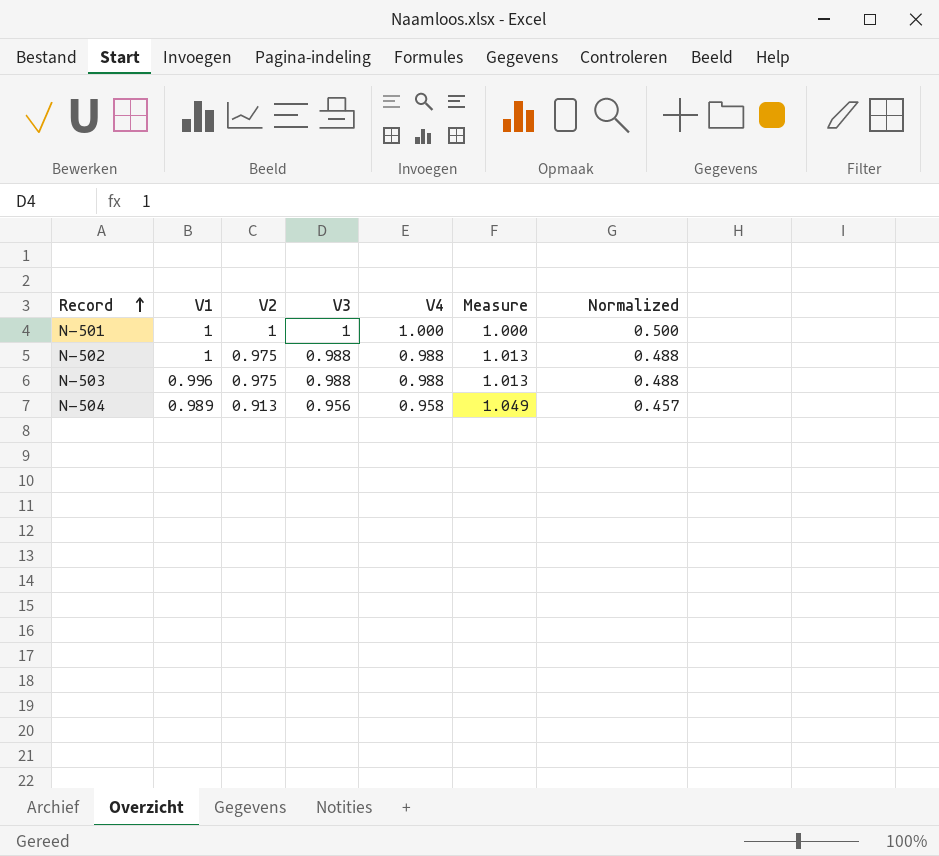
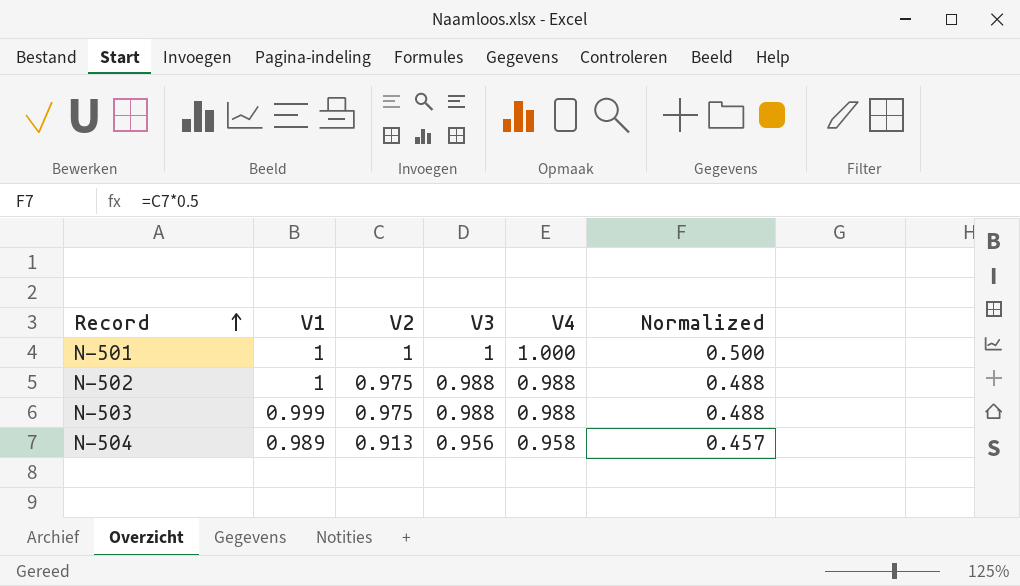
column Measure | formula: [V4] / [V2] -> none
N-503 | V1: 0.996 -> 0.999

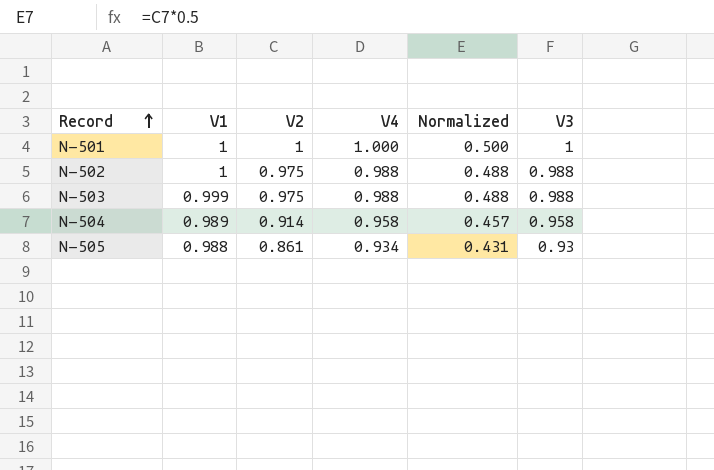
column V3 | position: 4 -> 6
N-504 | V2: 0.913 -> 0.914
N-504 | V3: 0.956 -> 0.958
row N-505: none -> 0.988 | 0.861 | 0.934 | 0.431 | 0.93

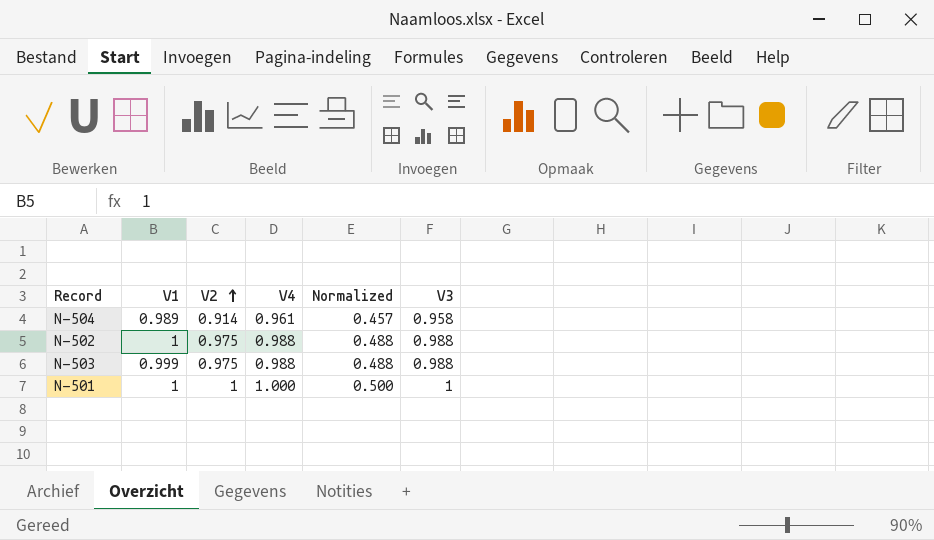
row order: Record ascending -> V2 ascending
row N-505: 0.988 | 0.861 | 0.934 | 0.431 | 0.93 -> none
N-504 | V4: 0.958 -> 0.961

